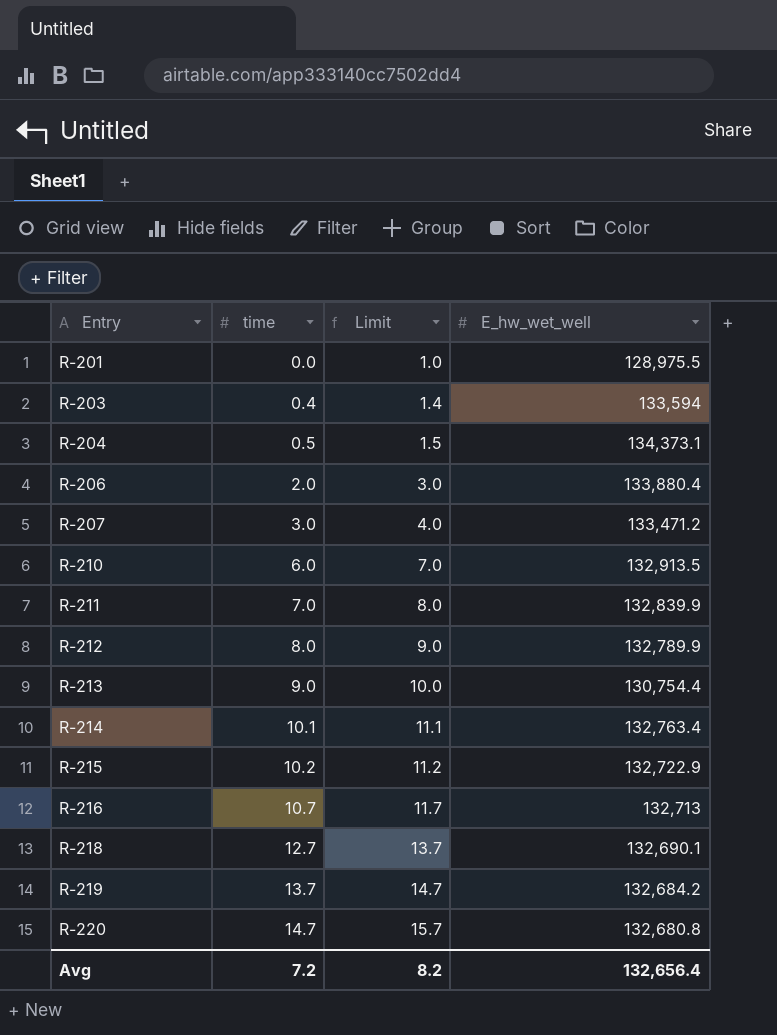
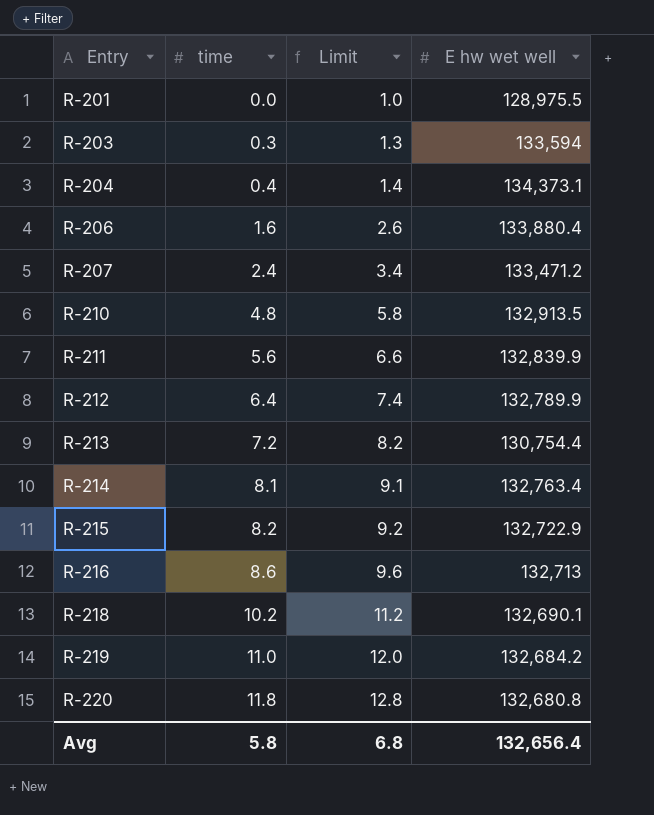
column name: E_hw_wet_well -> E hw wet well
R-203 | time: 0.4 -> 0.3
R-203 | Limit: 1.4 -> 1.3
R-204 | time: 0.5 -> 0.4
R-204 | Limit: 1.5 -> 1.4
R-206 | time: 2.0 -> 1.6
R-206 | Limit: 3.0 -> 2.6
R-207 | time: 3.0 -> 2.4
R-207 | Limit: 4.0 -> 3.4
R-210 | time: 6.0 -> 4.8
R-210 | Limit: 7.0 -> 5.8
R-211 | time: 7.0 -> 5.6
R-211 | Limit: 8.0 -> 6.6
R-212 | time: 8.0 -> 6.4
R-212 | Limit: 9.0 -> 7.4
R-213 | time: 9.0 -> 7.2
R-213 | Limit: 10.0 -> 8.2
R-214 | time: 10.1 -> 8.1
R-214 | Limit: 11.1 -> 9.1
R-215 | time: 10.2 -> 8.2
R-215 | Limit: 11.2 -> 9.2
R-216 | time: 10.7 -> 8.6
R-216 | Limit: 11.7 -> 9.6
R-218 | time: 12.7 -> 10.2
R-218 | Limit: 13.7 -> 11.2
R-219 | time: 13.7 -> 11.0
R-219 | Limit: 14.7 -> 12.0
R-220 | time: 14.7 -> 11.8
R-220 | Limit: 15.7 -> 12.8
Avg | time: 7.2 -> 5.8
Avg | Limit: 8.2 -> 6.8

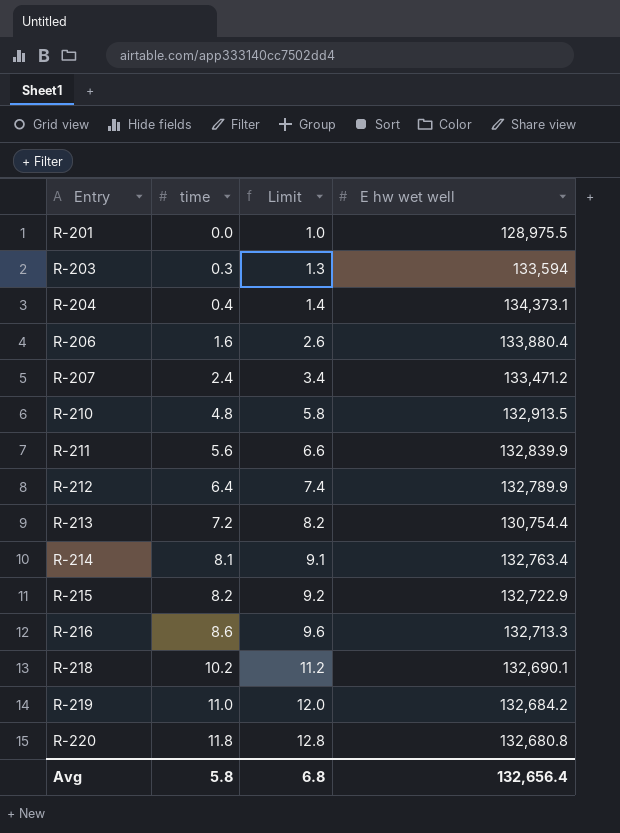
R-216 | E hw wet well: 132,713 -> 132,713.3

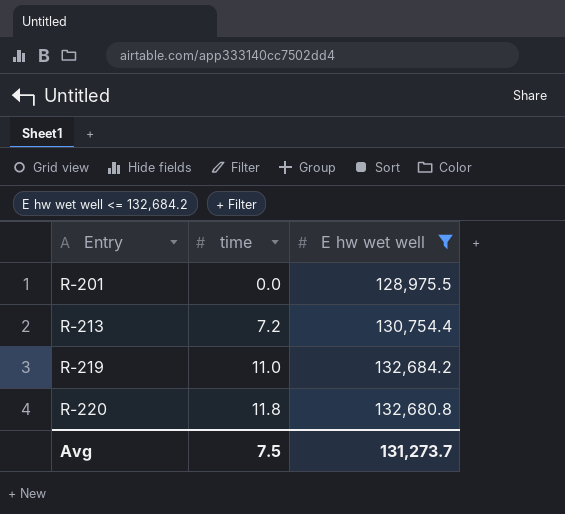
filter: none -> E hw wet well <= 132,684.2
column Limit | formula: [time] + 1 -> none
Avg | time: 5.8 -> 7.5
Avg | E hw wet well: 132,656.4 -> 131,273.7

